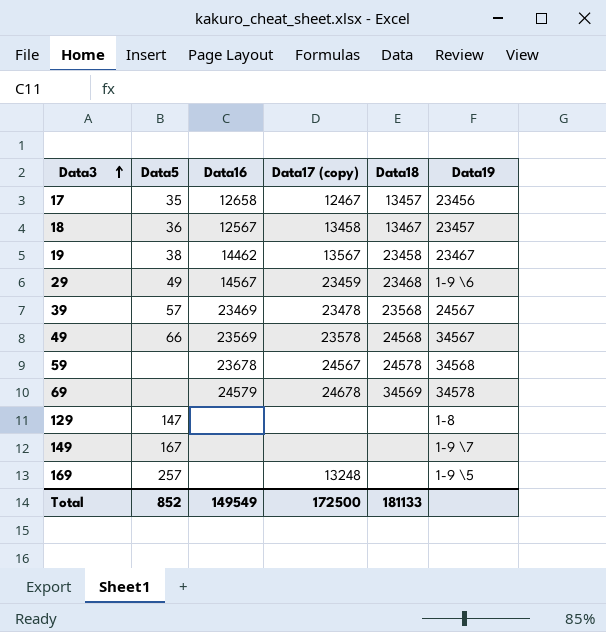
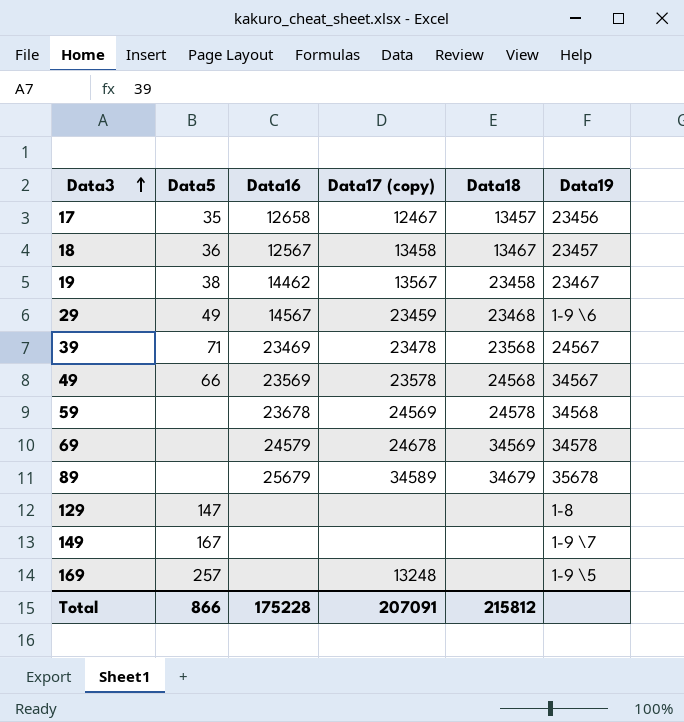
39 | Data5: 57 -> 71
59 | Data17 (copy): 24567 -> 24569
row 89: none -> none | 25679 | 34589 | 34679 | 35678
Total | Data5: 852 -> 866
Total | Data16: 149549 -> 175228
Total | Data17 (copy): 172500 -> 207091
Total | Data18: 181133 -> 215812

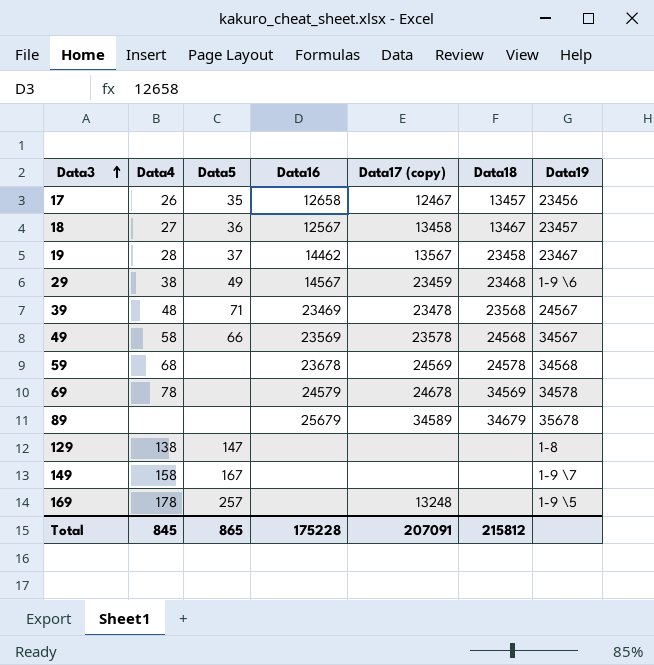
column Data4 | position: none -> 2
19 | Data5: 38 -> 37
Total | Data5: 866 -> 865

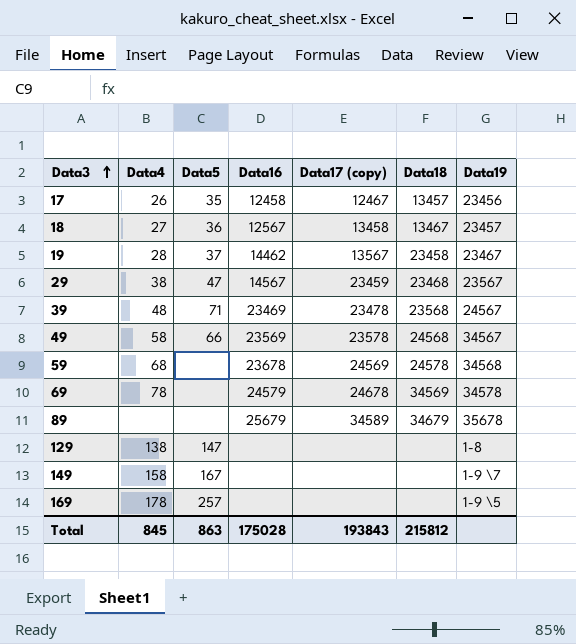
17 | Data16: 12658 -> 12458
29 | Data5: 49 -> 47
29 | Data19: 1-9 \6 -> 23567
169 | Data17 (copy): 13248 -> none
Total | Data5: 865 -> 863
Total | Data16: 175228 -> 175028
Total | Data17 (copy): 207091 -> 193843

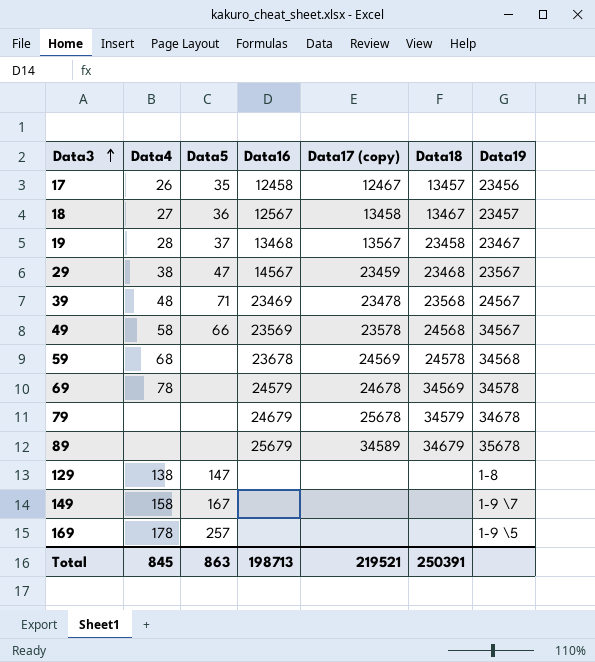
19 | Data16: 14462 -> 13468
row 79: none -> none | none | 24679 | 25678 | 34579 | 34678
Total | Data16: 175028 -> 198713
Total | Data17 (copy): 193843 -> 219521
Total | Data18: 215812 -> 250391

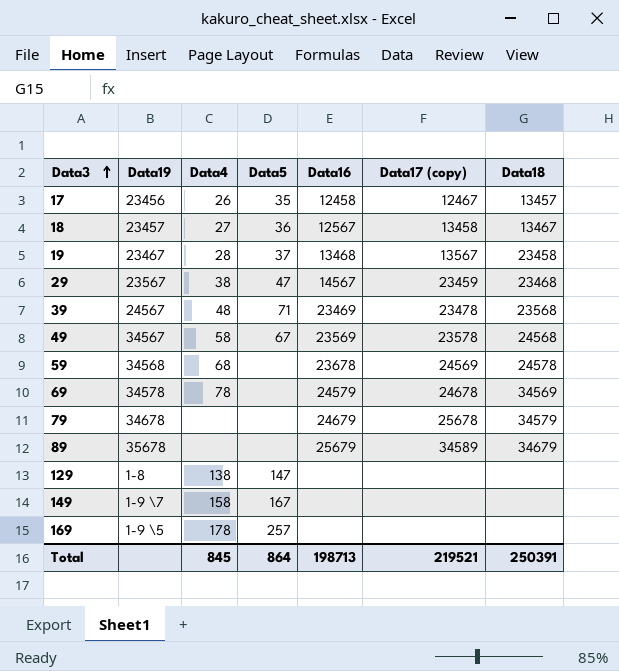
column Data19 | position: 7 -> 2
49 | Data5: 66 -> 67
Total | Data5: 863 -> 864

